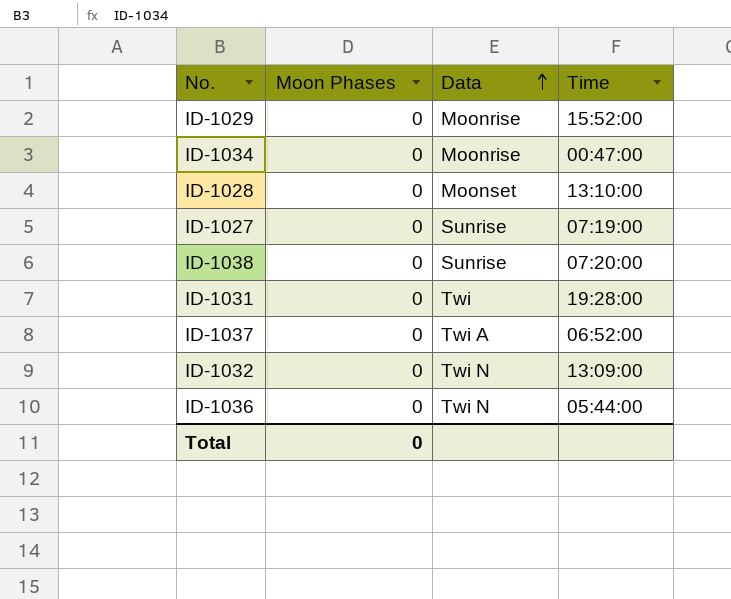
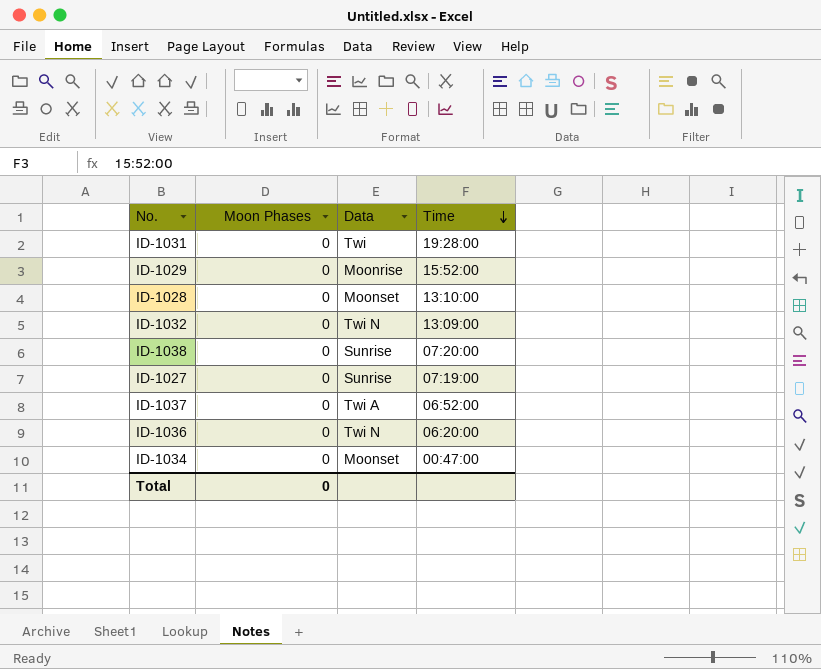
row order: Data ascending -> Time descending
ID-1036 | Time: 05:44:00 -> 06:20:00
ID-1034 | Data: Moonrise -> Moonset

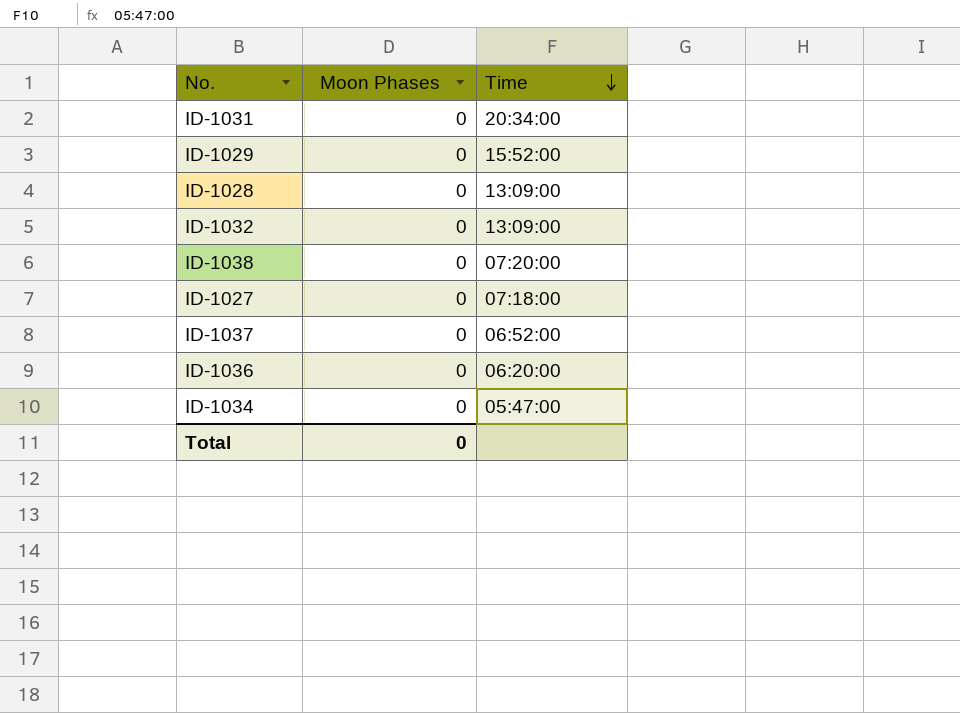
column Data | position: 3 -> none
ID-1031 | Time: 19:28:00 -> 20:34:00
ID-1028 | Time: 13:10:00 -> 13:09:00
ID-1027 | Time: 07:19:00 -> 07:18:00
ID-1034 | Time: 00:47:00 -> 05:47:00

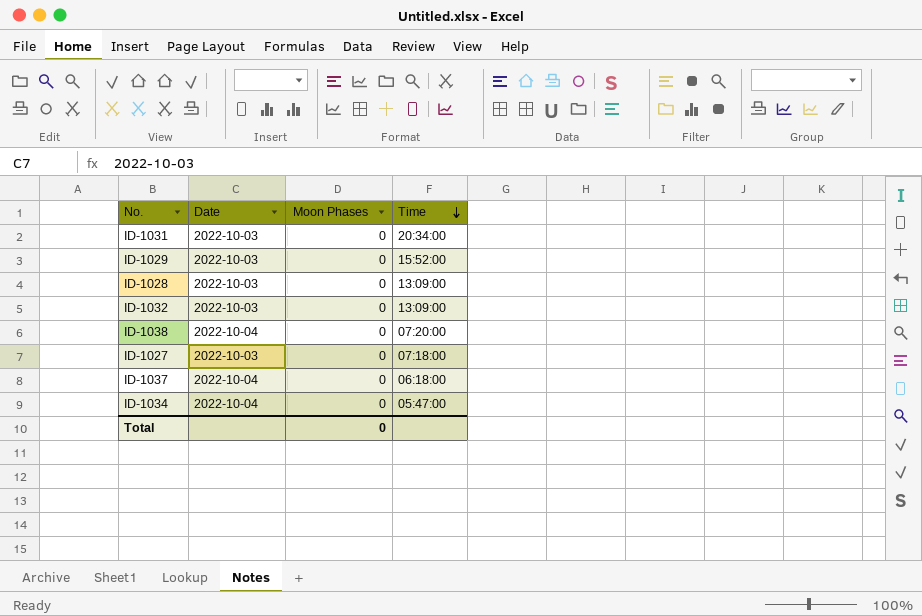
column Date | position: none -> 2
row ID-1036: 0 | 06:20:00 -> none
ID-1037 | Time: 06:52:00 -> 06:18:00

